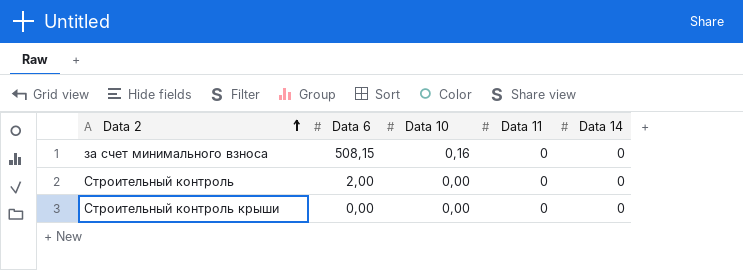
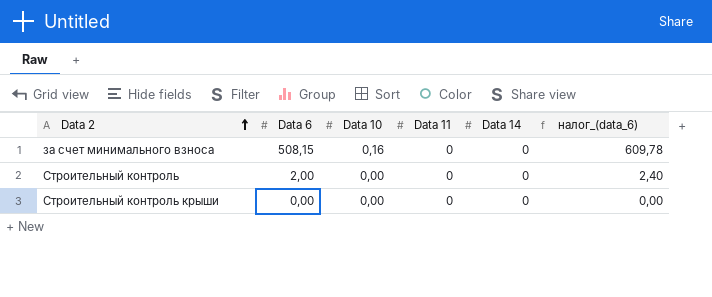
column налог_(data_6) | formula: none -> [Data 6] * 1,2

